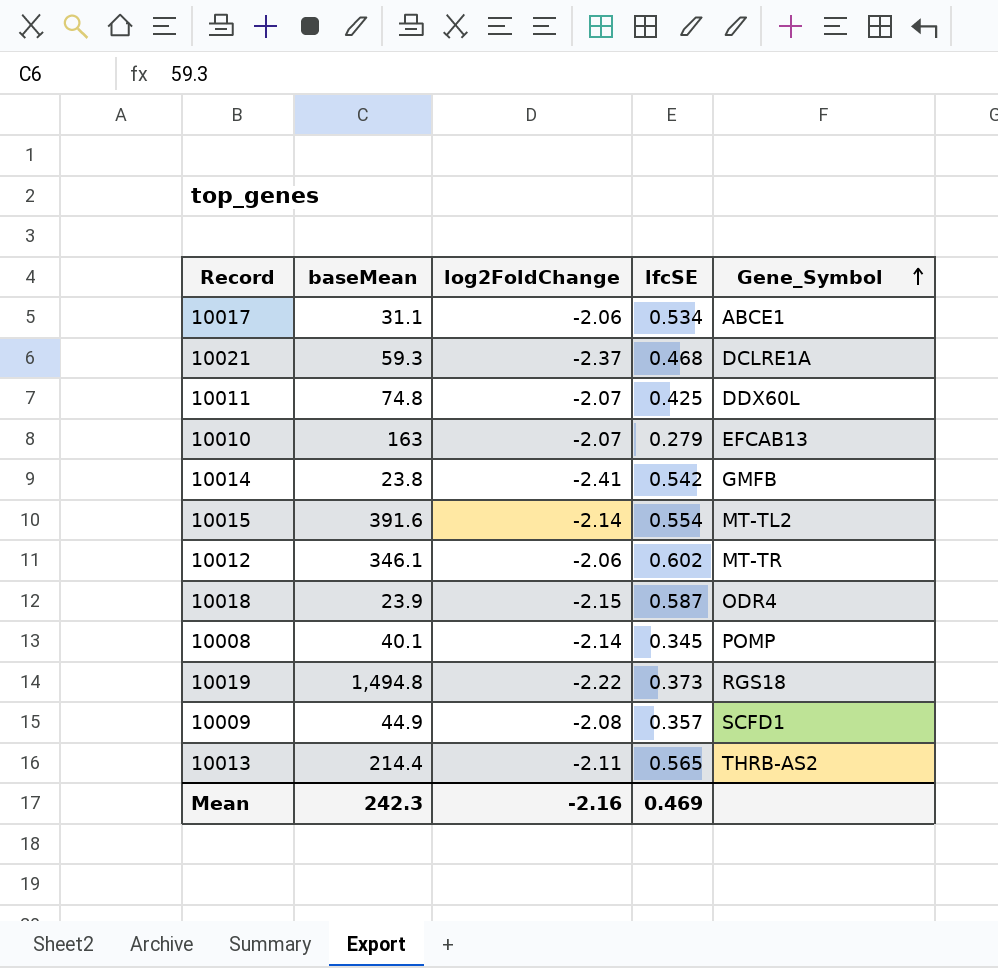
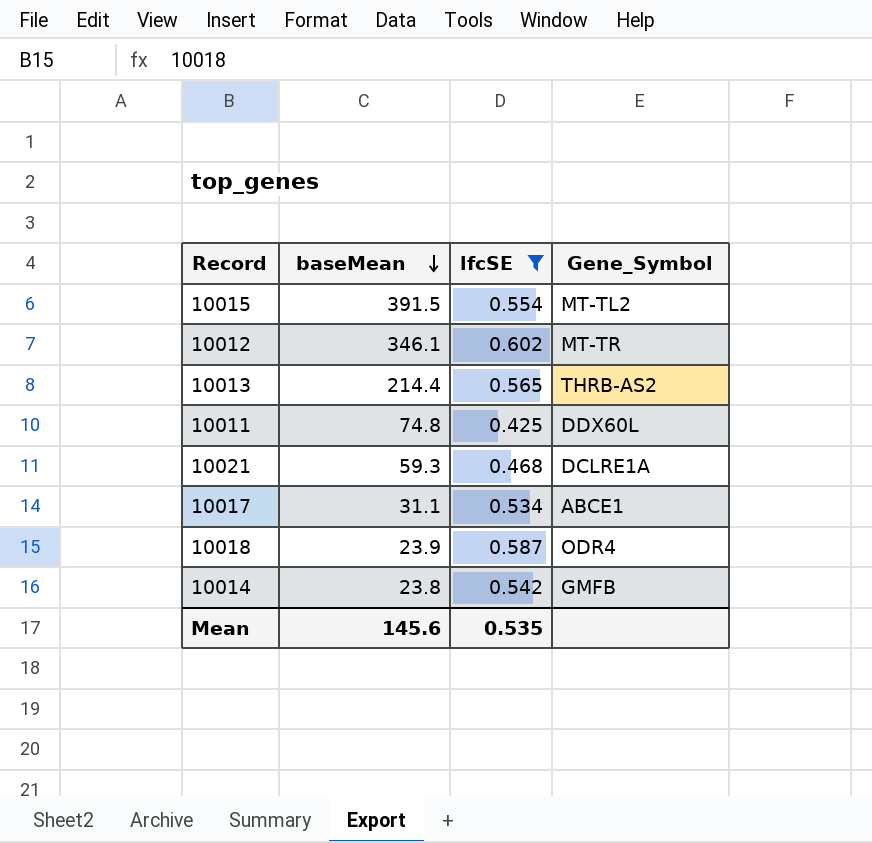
filter: none -> lfcSE >= 0.425
row order: Gene_Symbol ascending -> baseMean descending
column log2FoldChange | position: 3 -> none
10015 | baseMean: 391.6 -> 391.5
Mean | baseMean: 242.3 -> 145.6
Mean | lfcSE: 0.469 -> 0.535

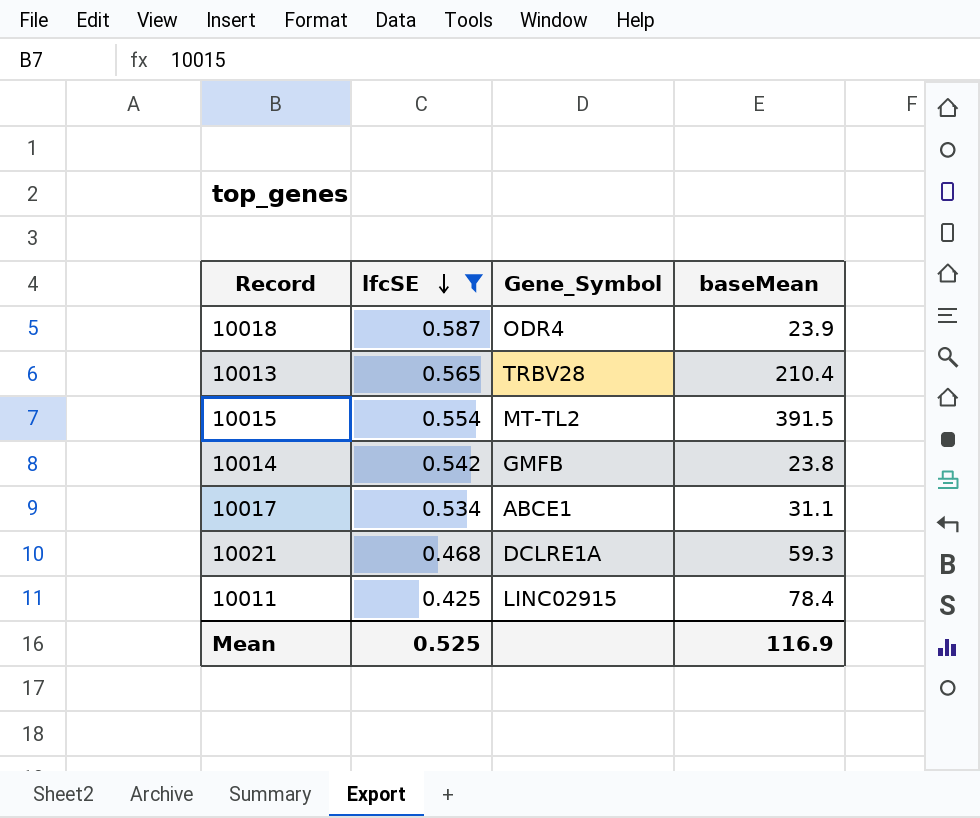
row order: baseMean descending -> lfcSE descending
column baseMean | position: 2 -> 4
row 10012: 346.1 | 0.602 | MT-TR -> none
10013 | Gene_Symbol: THRB-AS2 -> TRBV28
10013 | baseMean: 214.4 -> 210.4
10011 | Gene_Symbol: DDX60L -> LINC02915
10011 | baseMean: 74.8 -> 78.4
Mean | lfcSE: 0.535 -> 0.525
Mean | baseMean: 145.6 -> 116.9

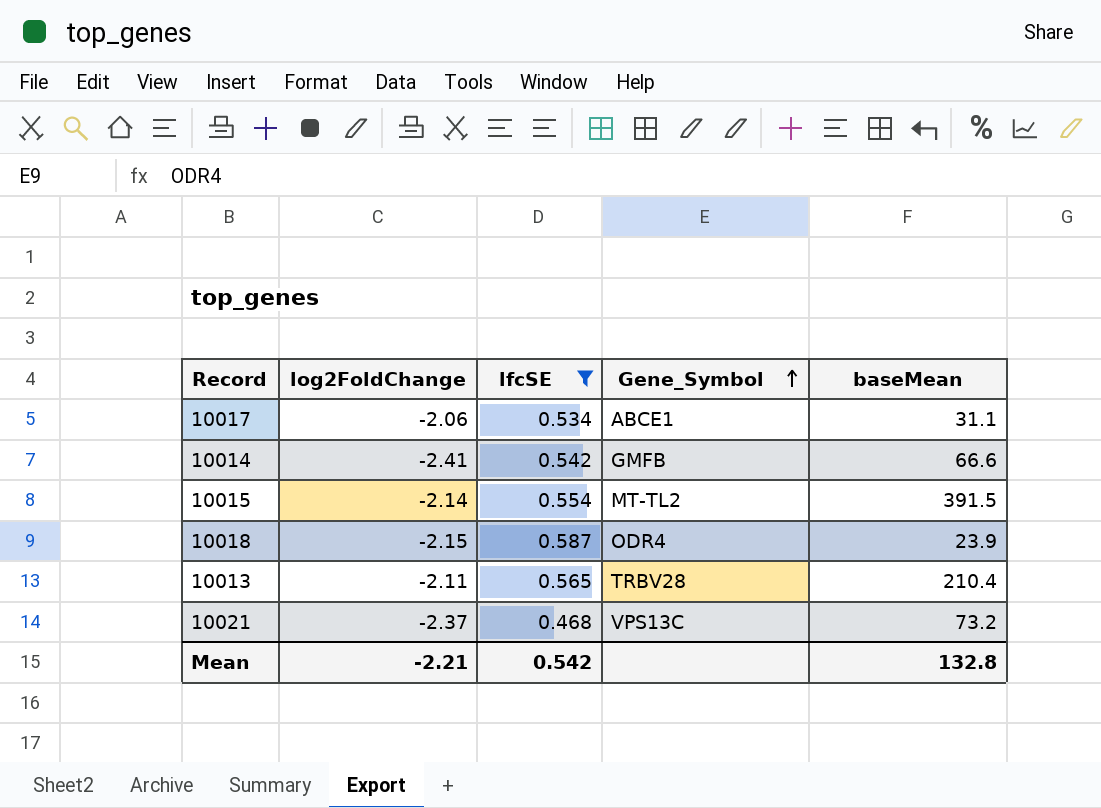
row order: lfcSE descending -> Gene_Symbol ascending
column log2FoldChange | position: none -> 2
row 10011: 0.425 | LINC02915 | 78.4 -> none
10014 | baseMean: 23.8 -> 66.6
10021 | Gene_Symbol: DCLRE1A -> VPS13C
10021 | baseMean: 59.3 -> 73.2
Mean | lfcSE: 0.525 -> 0.542
Mean | baseMean: 116.9 -> 132.8

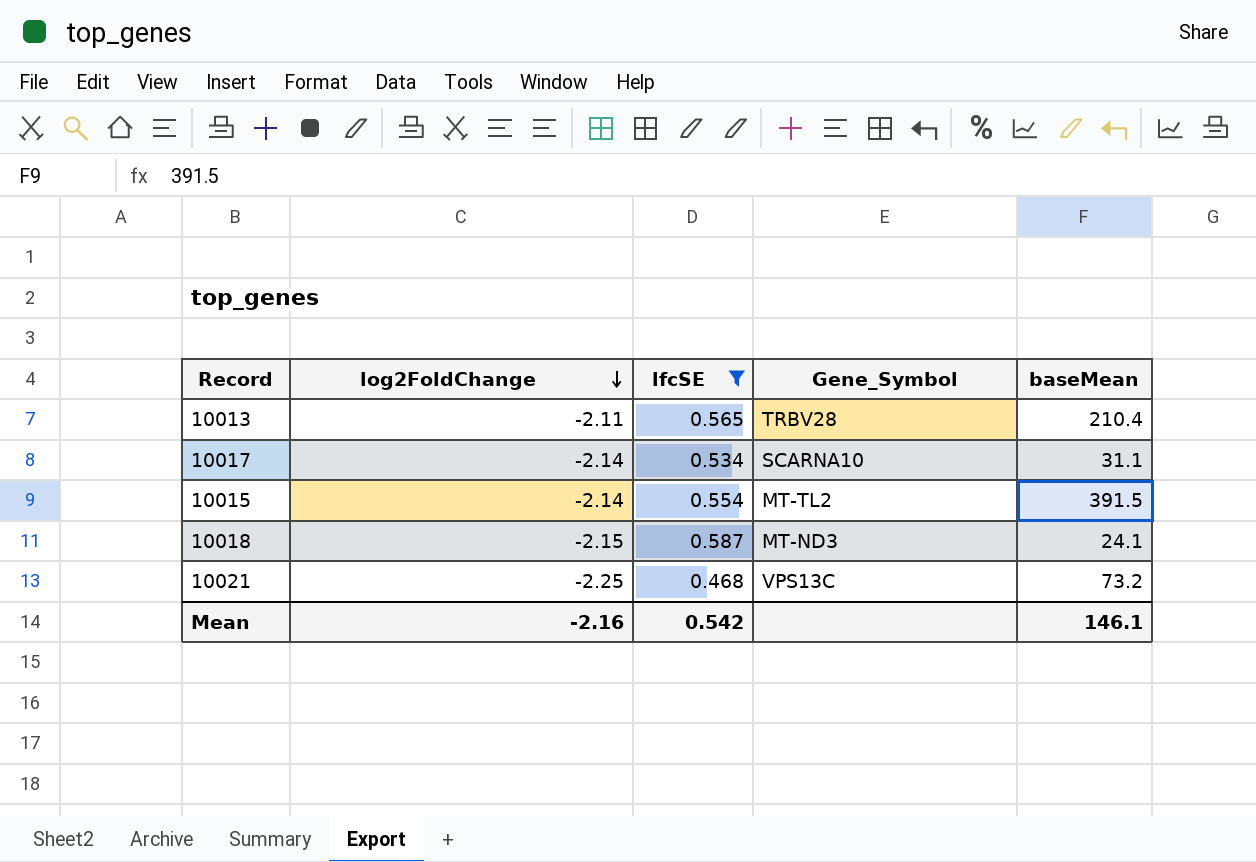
row order: Gene_Symbol ascending -> log2FoldChange descending
row 10014: -2.41 | 0.542 | GMFB | 66.6 -> none
10017 | log2FoldChange: -2.06 -> -2.14
10017 | Gene_Symbol: ABCE1 -> SCARNA10
10018 | Gene_Symbol: ODR4 -> MT-ND3
10018 | baseMean: 23.9 -> 24.1
10021 | log2FoldChange: -2.37 -> -2.25
Mean | log2FoldChange: -2.21 -> -2.16
Mean | baseMean: 132.8 -> 146.1

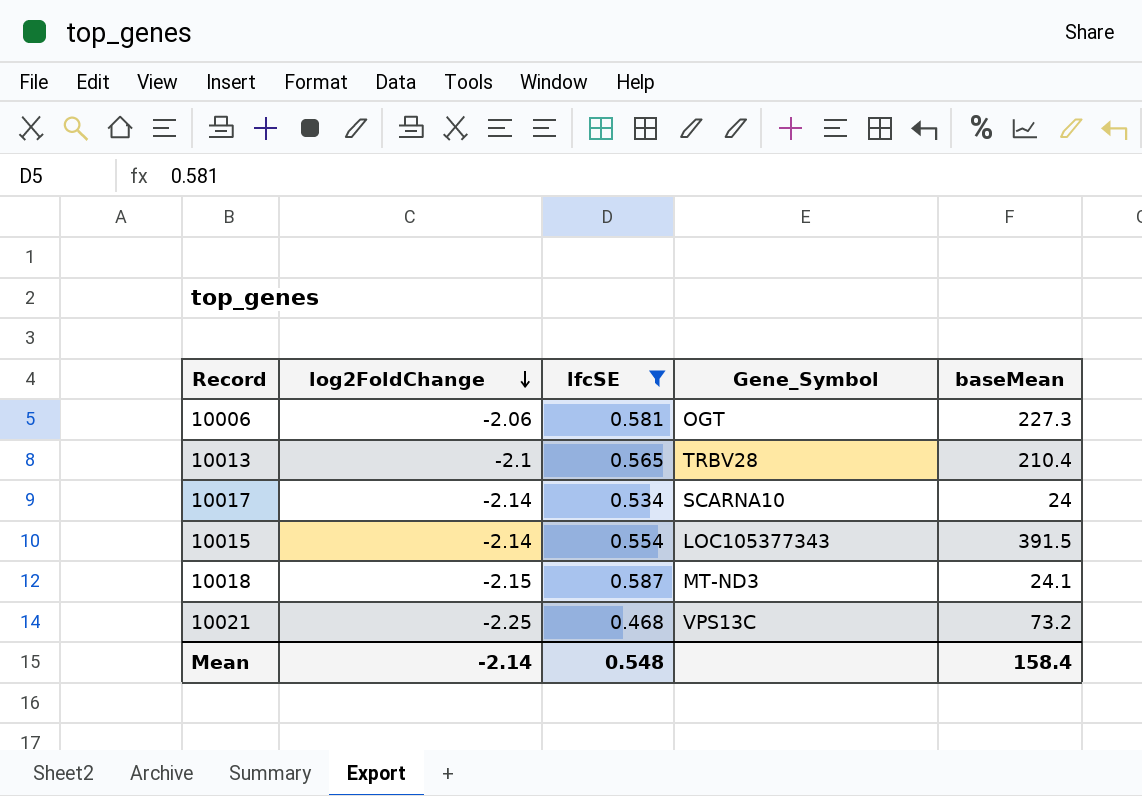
row 10006: none -> -2.06 | 0.581 | OGT | 227.3
10013 | log2FoldChange: -2.11 -> -2.1
10017 | baseMean: 31.1 -> 24
10015 | Gene_Symbol: MT-TL2 -> LOC105377343
Mean | log2FoldChange: -2.16 -> -2.14
Mean | lfcSE: 0.542 -> 0.548
Mean | baseMean: 146.1 -> 158.4

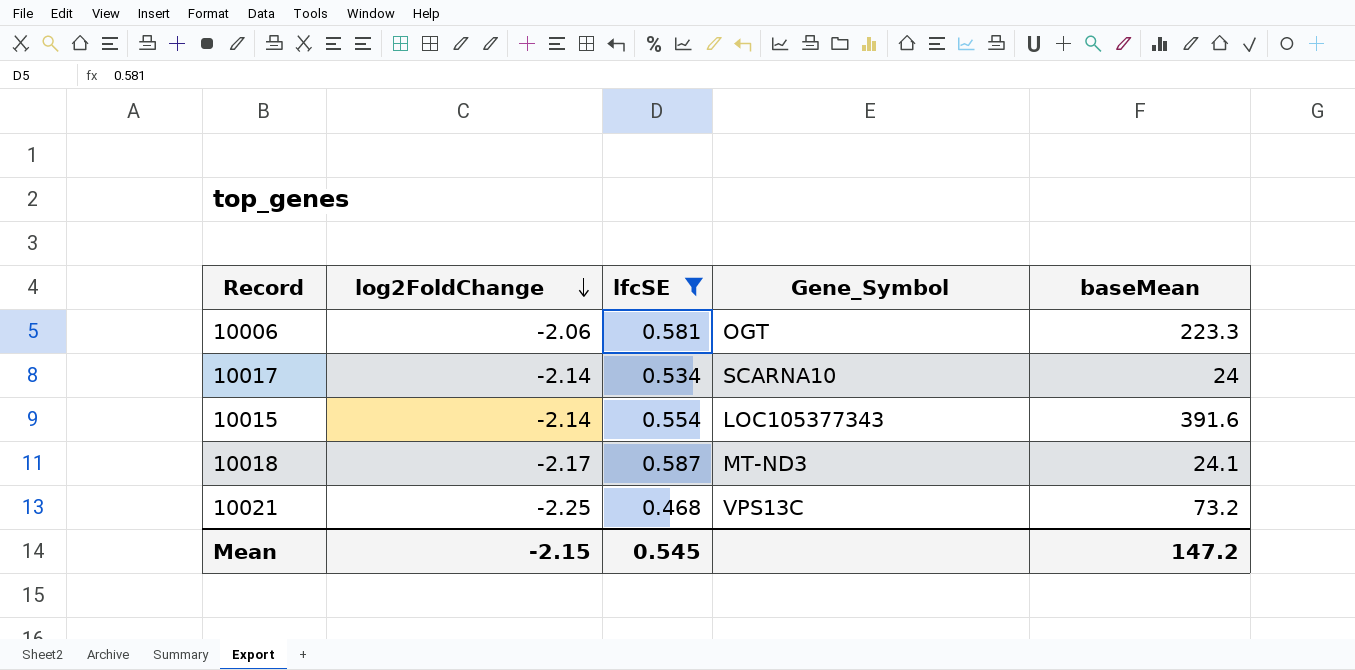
row 10013: -2.1 | 0.565 | TRBV28 | 210.4 -> none
10006 | baseMean: 227.3 -> 223.3
10015 | baseMean: 391.5 -> 391.6
10018 | log2FoldChange: -2.15 -> -2.17
Mean | log2FoldChange: -2.14 -> -2.15
Mean | lfcSE: 0.548 -> 0.545
Mean | baseMean: 158.4 -> 147.2

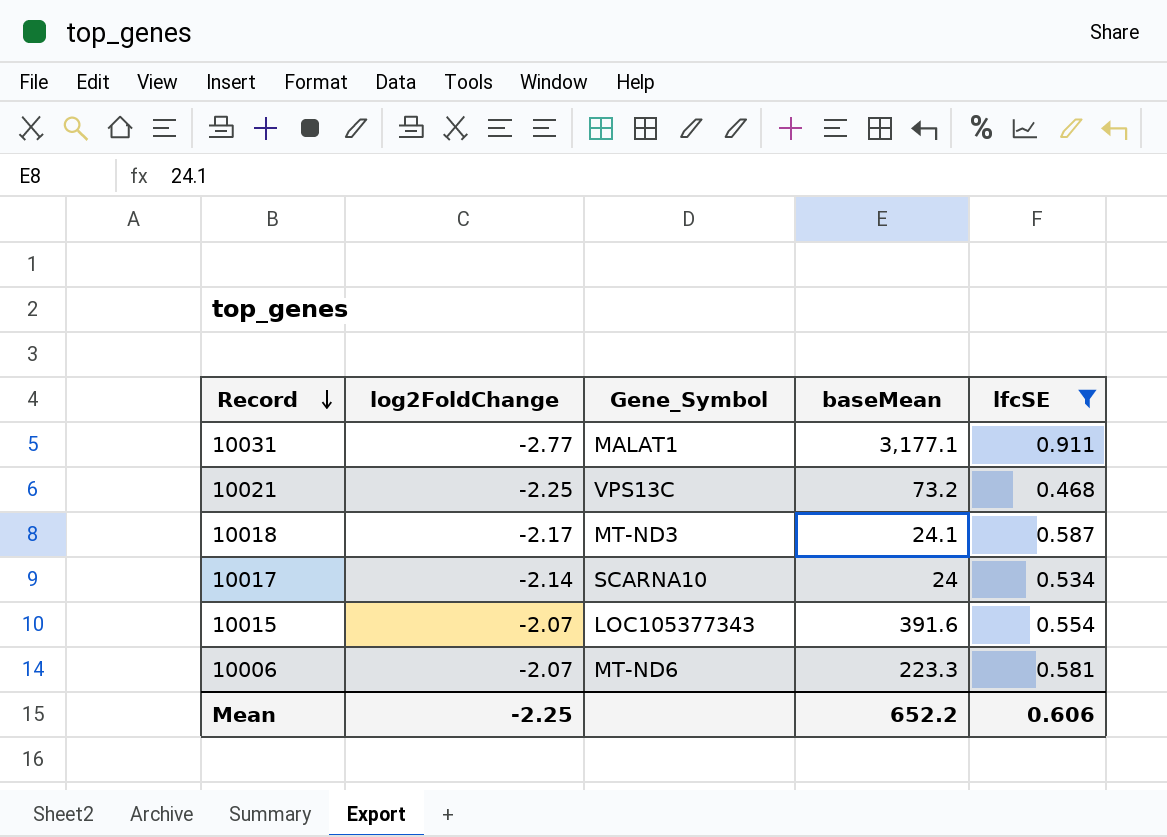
row order: log2FoldChange descending -> Record descending
column lfcSE | position: 3 -> 5
row 10031: none -> -2.77 | MALAT1 | 3,177.1 | 0.911
10015 | log2FoldChange: -2.14 -> -2.07
10006 | log2FoldChange: -2.06 -> -2.07
10006 | Gene_Symbol: OGT -> MT-ND6
Mean | log2FoldChange: -2.15 -> -2.25
Mean | baseMean: 147.2 -> 652.2
Mean | lfcSE: 0.545 -> 0.606

